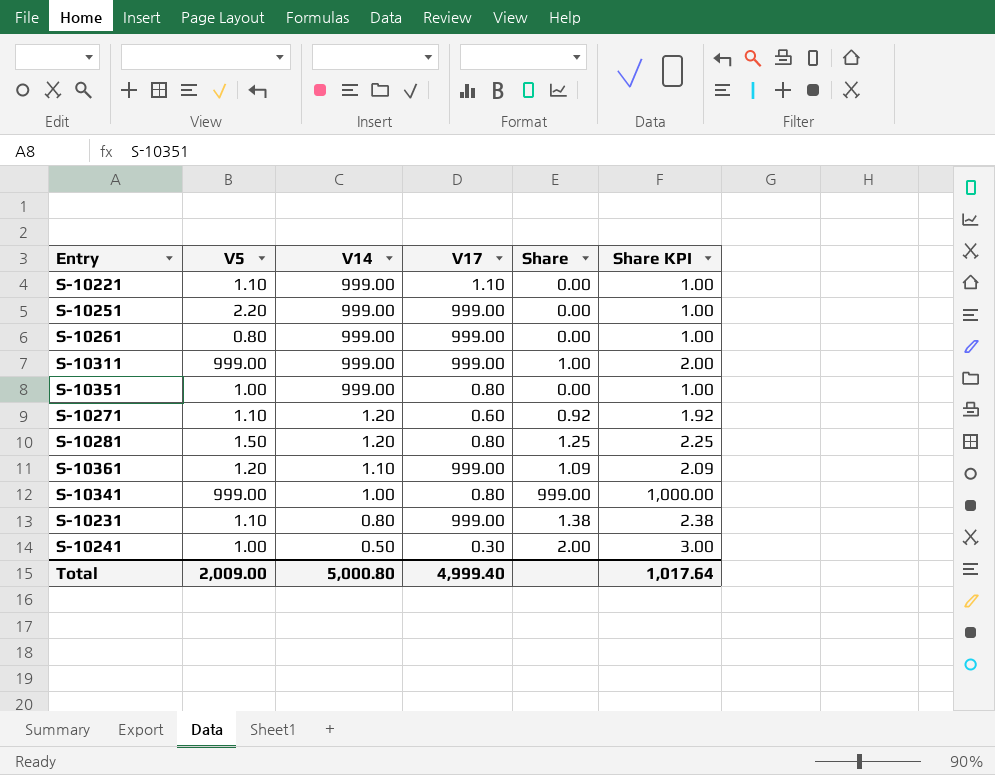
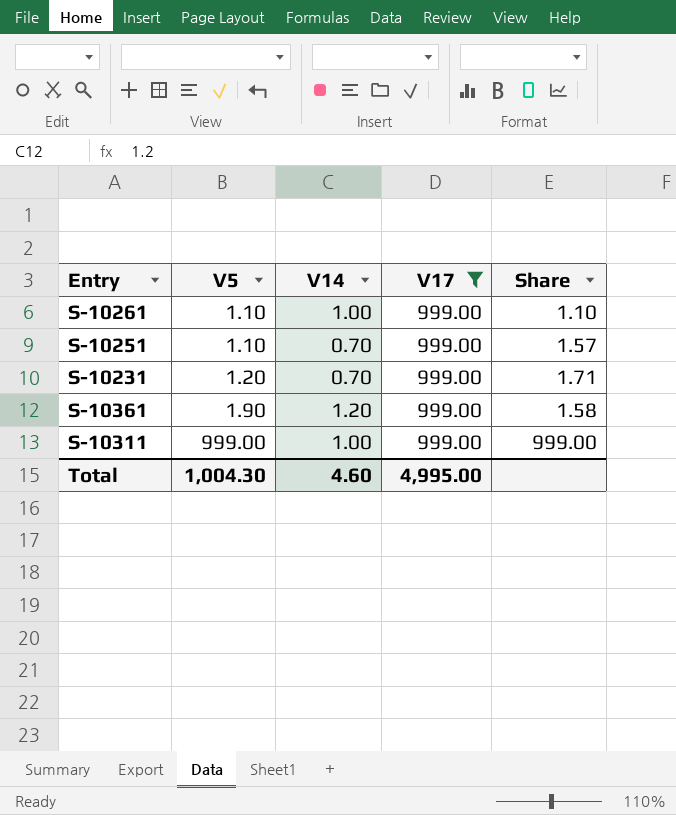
filter: none -> V17 = 999.00
row order: V14 descending -> V5 ascending
column Share KPI | formula: [Share] + 1 -> none
S-10261 | V5: 0.80 -> 1.10
S-10261 | V14: 999.00 -> 1.00
S-10261 | Share: 0.00 -> 1.10
S-10251 | V5: 2.20 -> 1.10
S-10251 | V14: 999.00 -> 0.70
S-10251 | Share: 0.00 -> 1.57
S-10231 | V5: 1.10 -> 1.20
S-10231 | V14: 0.80 -> 0.70
S-10231 | Share: 1.38 -> 1.71
S-10361 | V5: 1.20 -> 1.90
S-10361 | V14: 1.10 -> 1.20
S-10361 | Share: 1.09 -> 1.58
S-10311 | V14: 999.00 -> 1.00
S-10311 | Share: 1.00 -> 999.00
Total | V5: 2,009.00 -> 1,004.30
Total | V14: 5,000.80 -> 4.60
Total | V17: 4,999.40 -> 4,995.00

